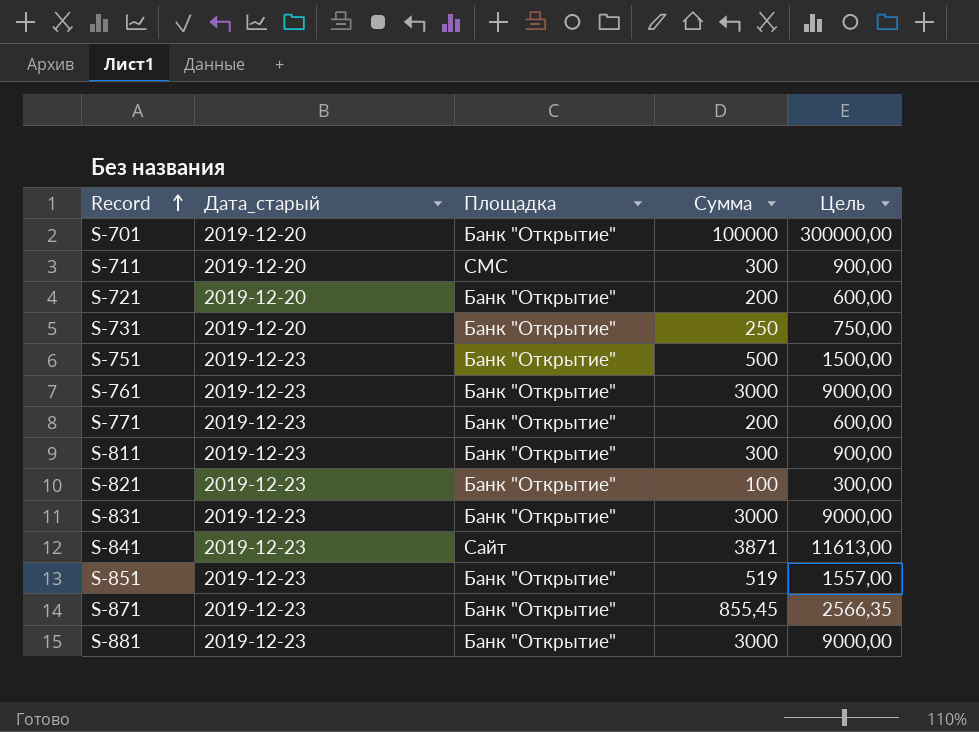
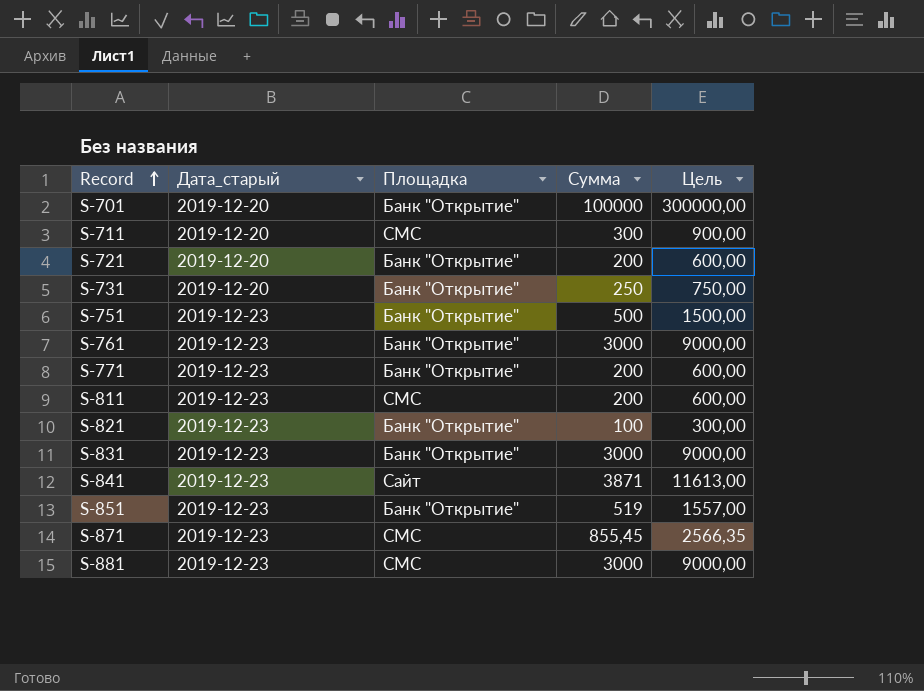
S-811 | Площадка: Банк "Открытие" -> СМС
S-811 | Сумма: 300 -> 200
S-811 | Цель: 900,00 -> 600,00
S-871 | Площадка: Банк "Открытие" -> СМС
S-881 | Площадка: Банк "Открытие" -> СМС

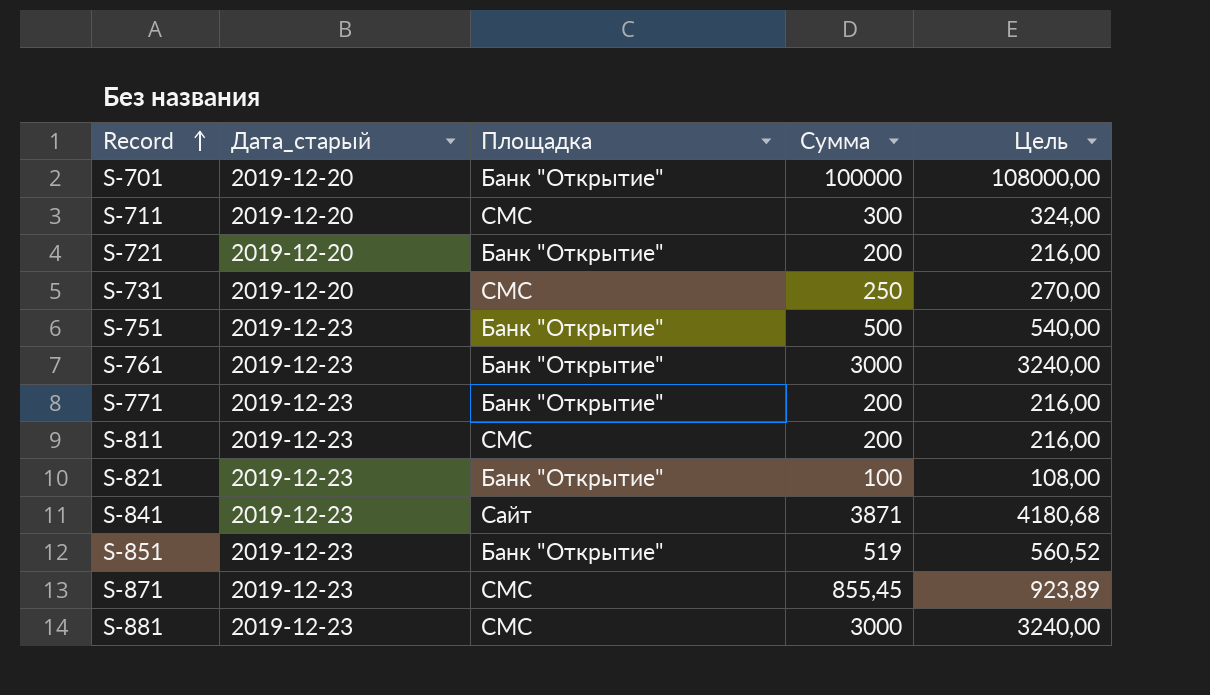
column Цель | formula: [Сумма] * 3 -> [Сумма] * 1,08
row S-831: 2019-12-23 | Банк "Открытие" | 3000 | 9000,00 -> none
S-731 | Площадка: Банк "Открытие" -> СМС

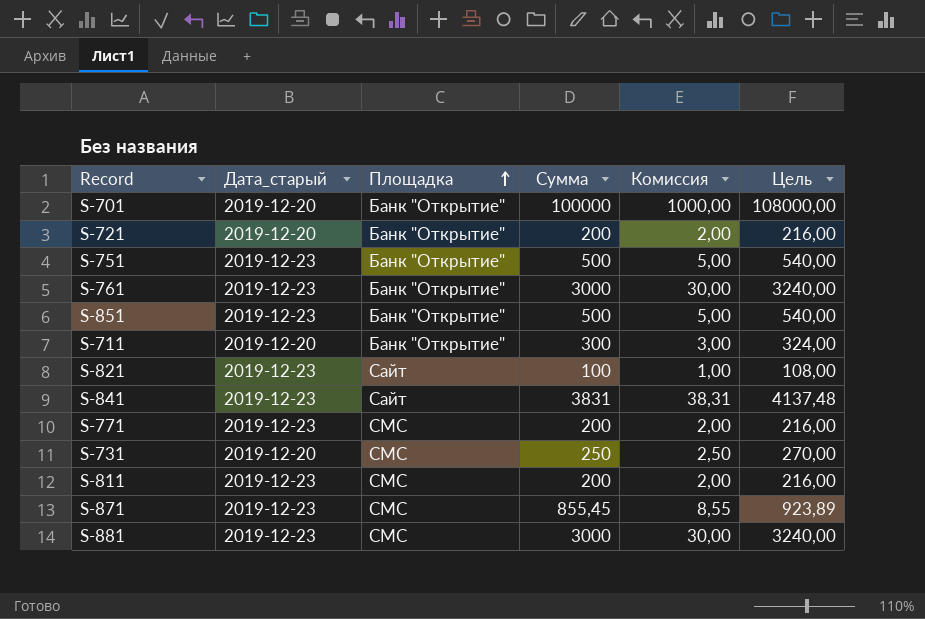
row order: Record ascending -> Площадка ascending
column Комиссия | formula: none -> [Сумма] * 0,01
S-851 | Сумма: 519 -> 500
S-851 | Цель: 560,52 -> 540,00
S-711 | Площадка: СМС -> Банк "Открытие"
S-821 | Площадка: Банк "Открытие" -> Сайт
S-841 | Сумма: 3871 -> 3831
S-841 | Цель: 4180,68 -> 4137,48
S-771 | Площадка: Банк "Открытие" -> СМС

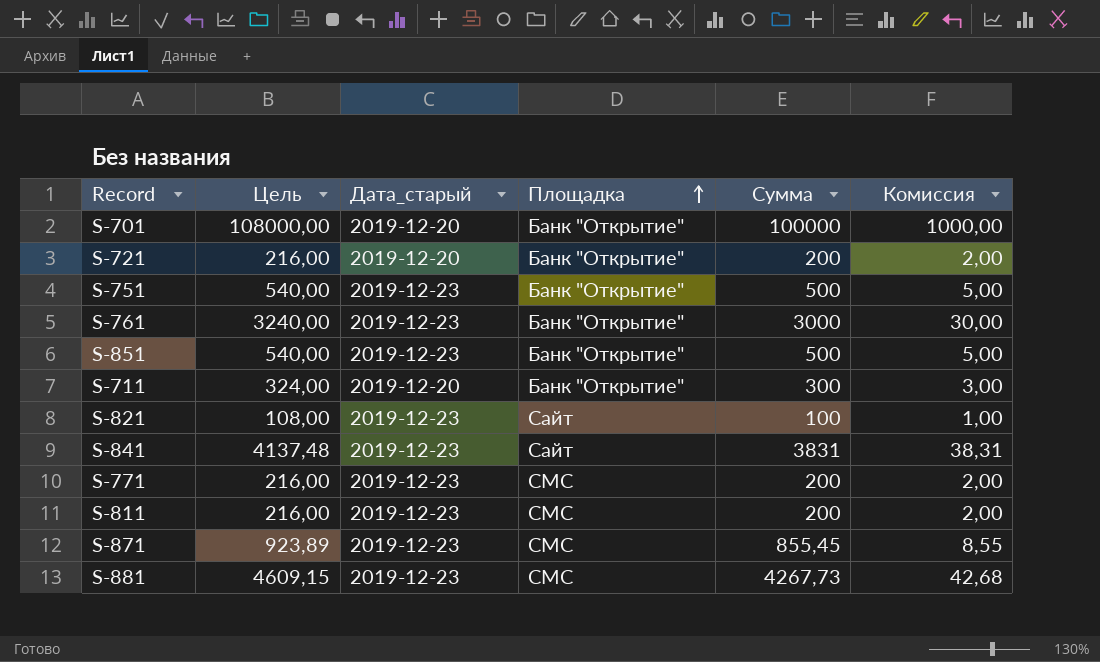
column Цель | position: 6 -> 2
row S-731: 2019-12-20 | СМС | 250 | 2,50 | 270,00 -> none
S-881 | Цель: 3240,00 -> 4609,15
S-881 | Сумма: 3000 -> 4267,73
S-881 | Комиссия: 30,00 -> 42,68

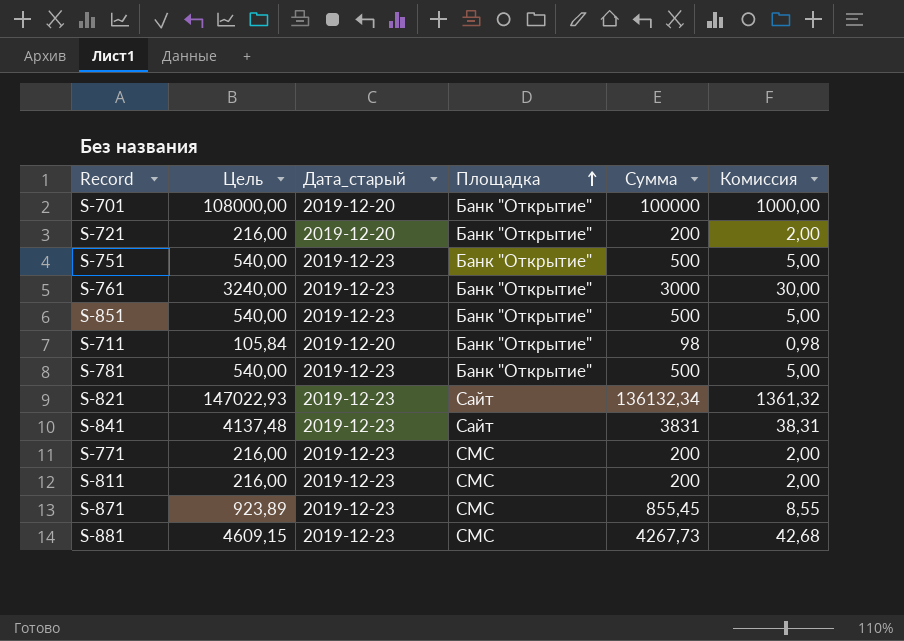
S-711 | Цель: 324,00 -> 105,84
S-711 | Сумма: 300 -> 98
S-711 | Комиссия: 3,00 -> 0,98
row S-781: none -> 540,00 | 2019-12-23 | Банк "Открытие" | 500 | 5,00
S-821 | Цель: 108,00 -> 147022,93
S-821 | Сумма: 100 -> 136132,34
S-821 | Комиссия: 1,00 -> 1361,32

